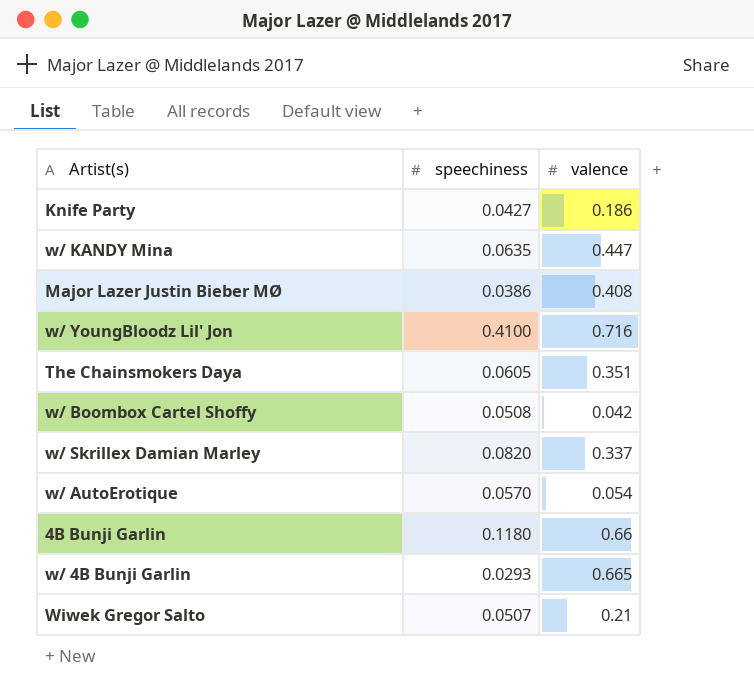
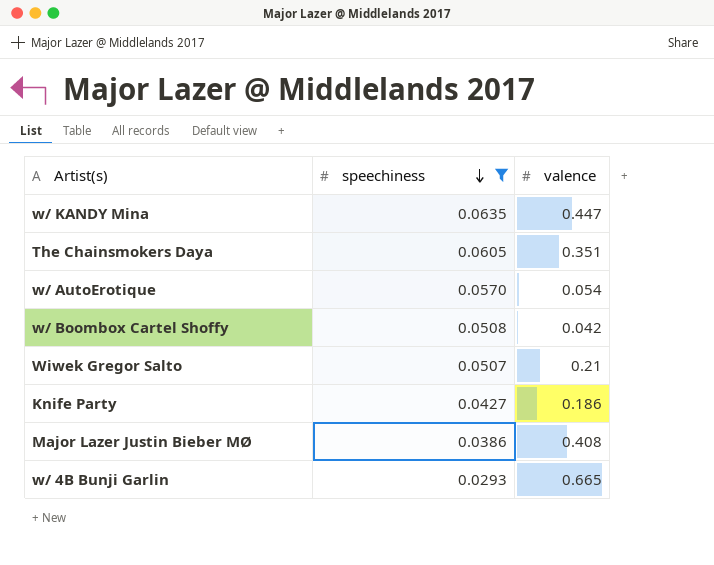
filter: none -> speechiness <= 0.0635
row order: none -> speechiness descending

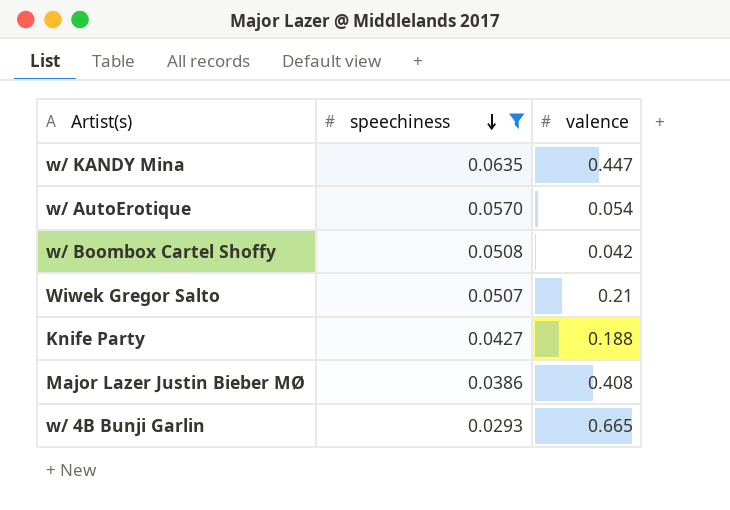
row The Chainsmokers Daya: 0.0605 | 0.351 -> none
Knife Party | valence: 0.186 -> 0.188

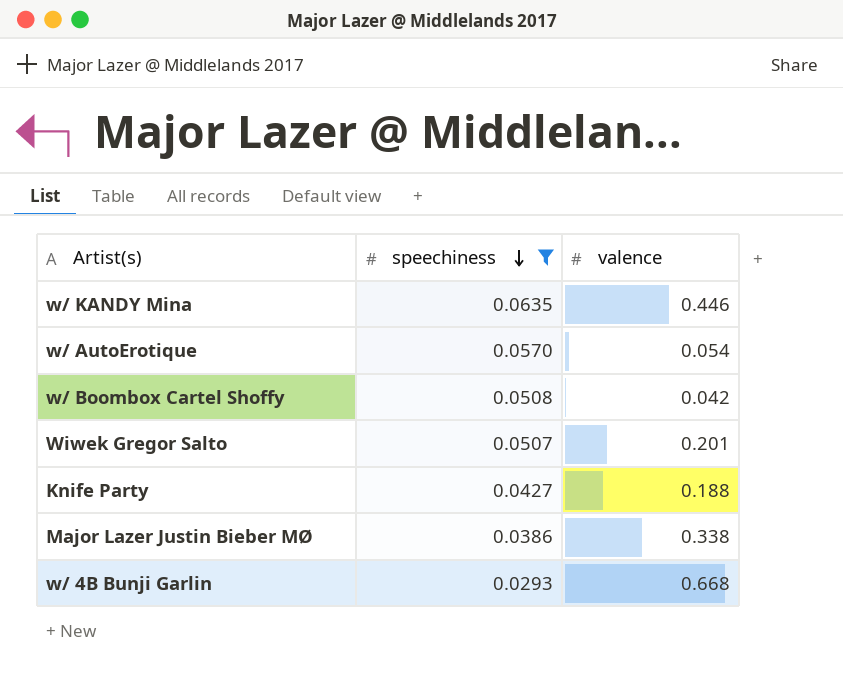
w/ KANDY Mina | valence: 0.447 -> 0.446
Wiwek Gregor Salto | valence: 0.21 -> 0.201
Major Lazer Justin Bieber MØ | valence: 0.408 -> 0.338
w/ 4B Bunji Garlin | valence: 0.665 -> 0.668

